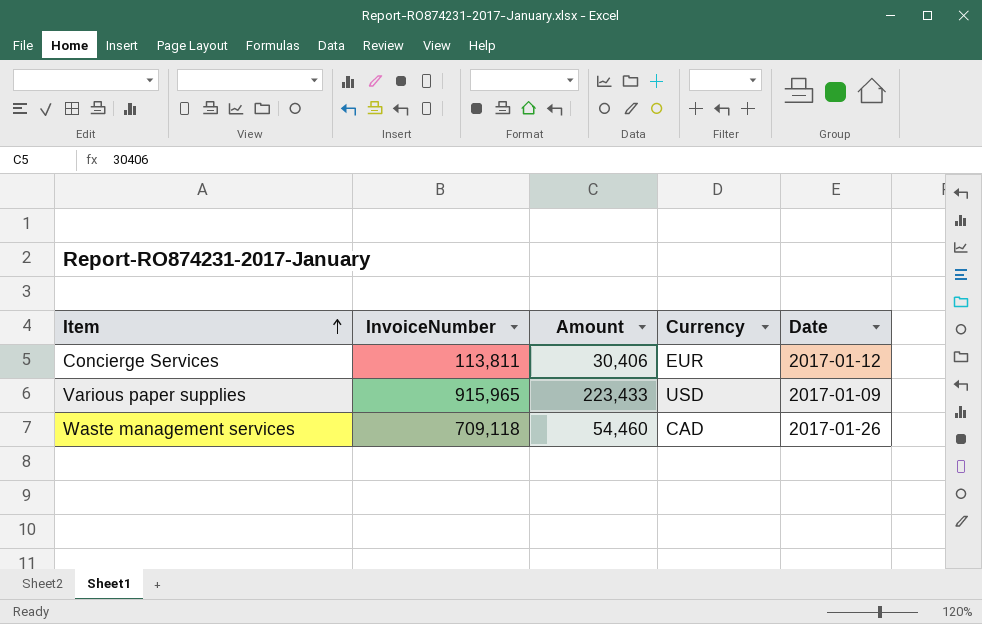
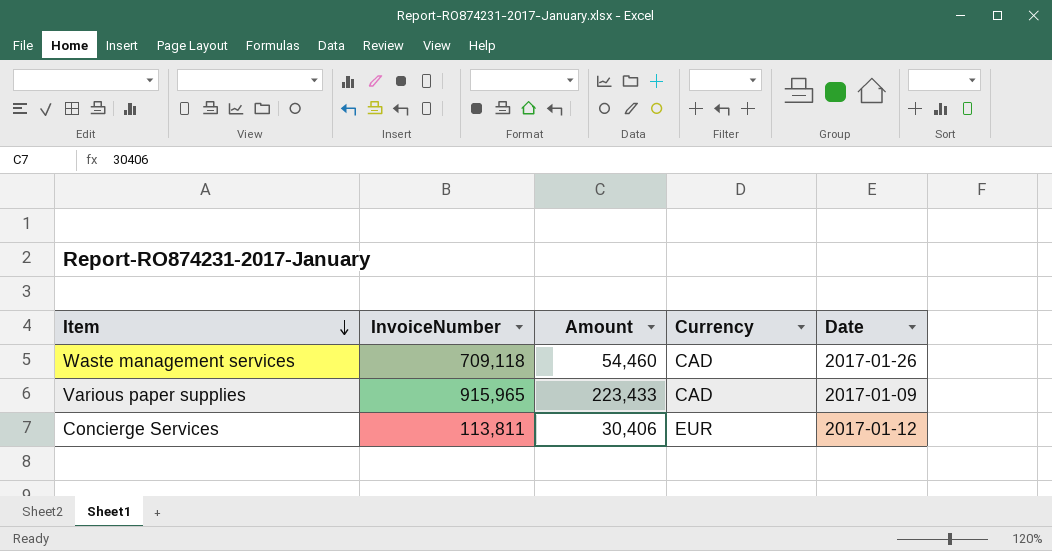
row order: Item ascending -> Item descending
Various paper supplies | Currency: USD -> CAD

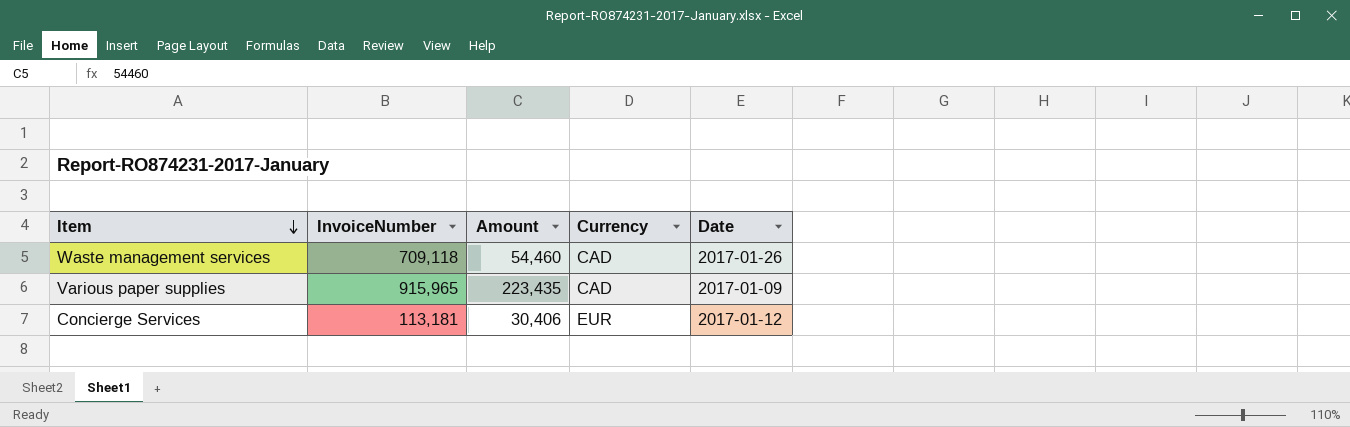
Various paper supplies | Amount: 223,433 -> 223,435
Concierge Services | InvoiceNumber: 113,811 -> 113,181

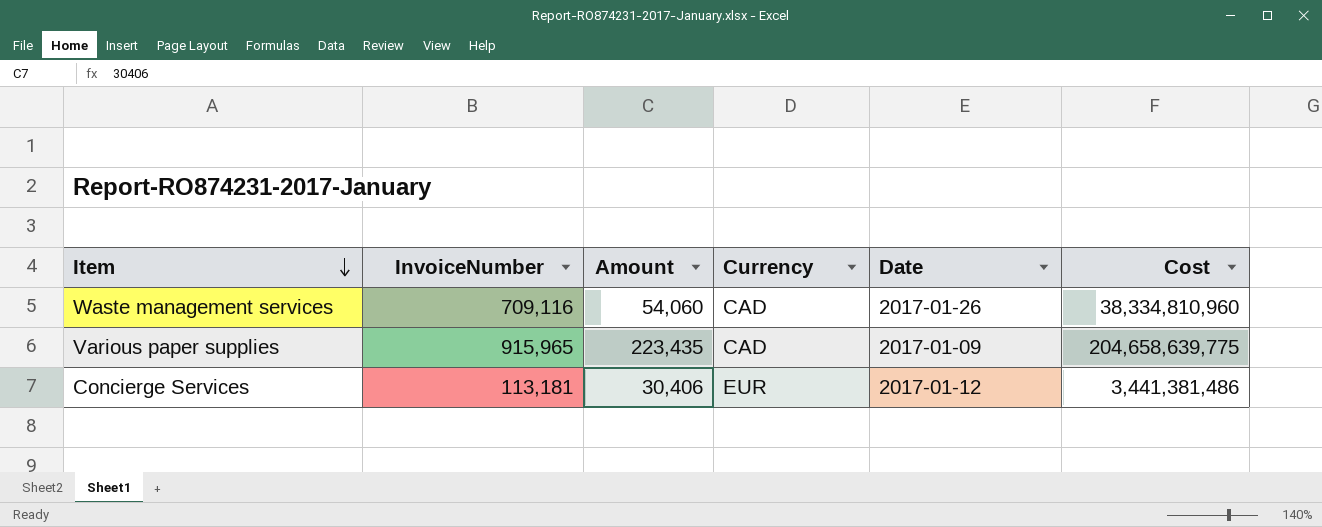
column Cost | formula: none -> [InvoiceNumber] * [Amount]
Waste management services | InvoiceNumber: 709,118 -> 709,116
Waste management services | Amount: 54,460 -> 54,060

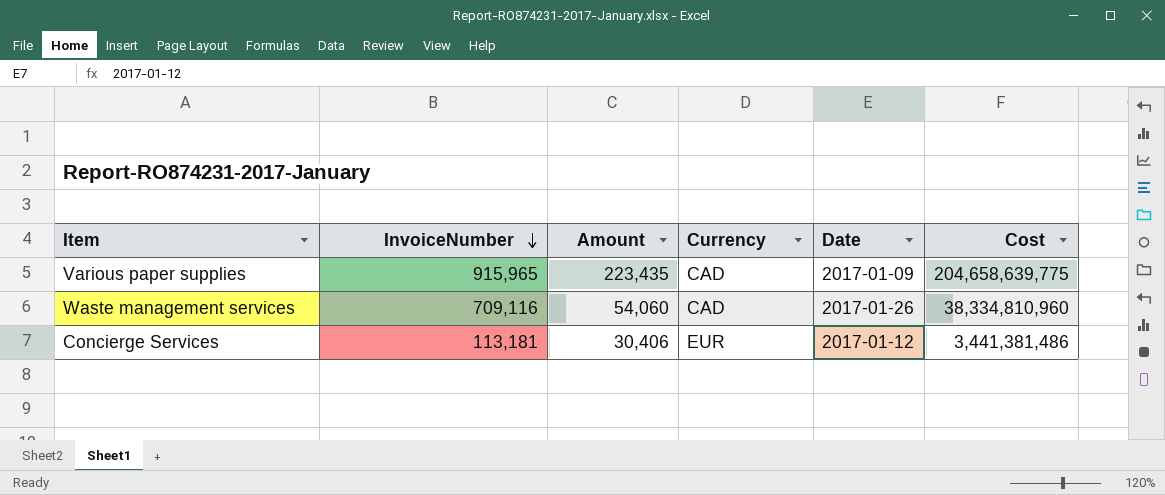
row order: Item descending -> InvoiceNumber descending

